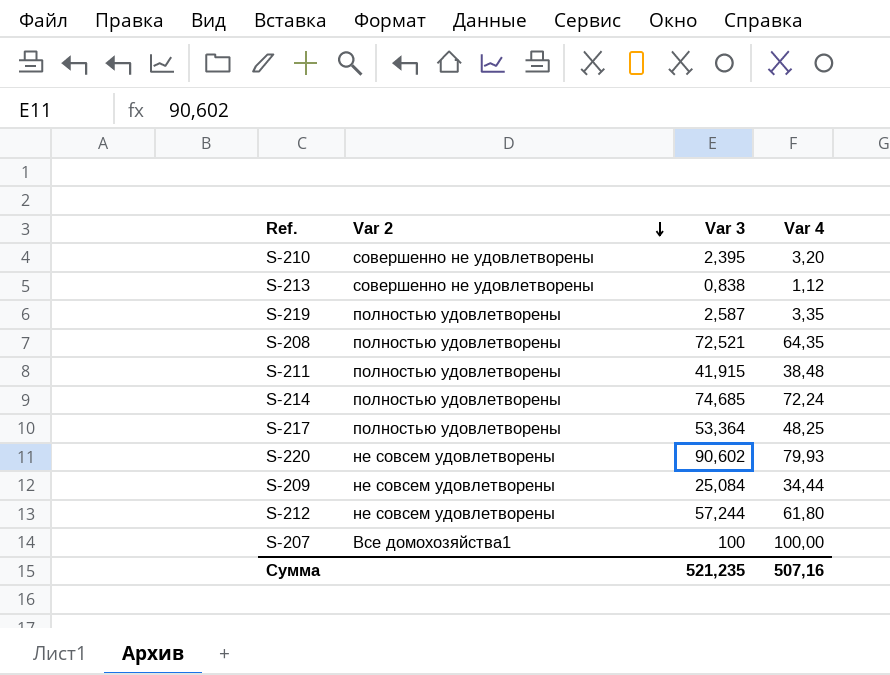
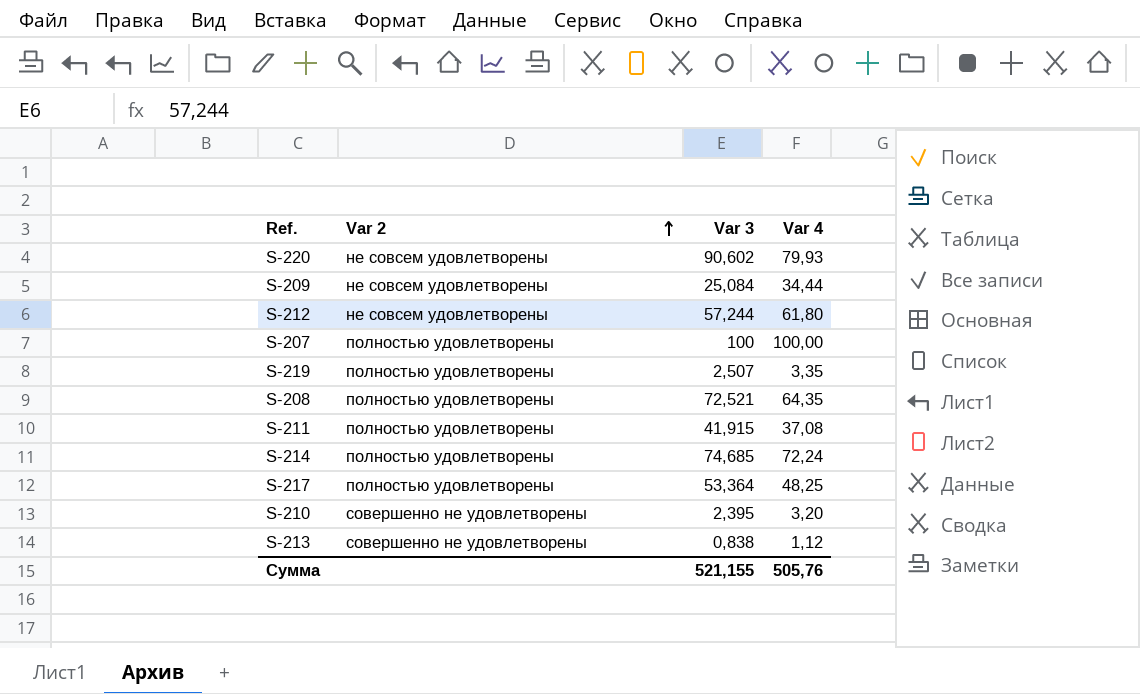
row order: Var 2 descending -> Var 2 ascending
S-207 | Var 2: Все домохозяйства1 -> полностью удовлетворены
S-219 | Var 3: 2,587 -> 2,507
S-211 | Var 4: 38,48 -> 37,08
Сумма | Var 3: 521,235 -> 521,155
Сумма | Var 4: 507,16 -> 505,76

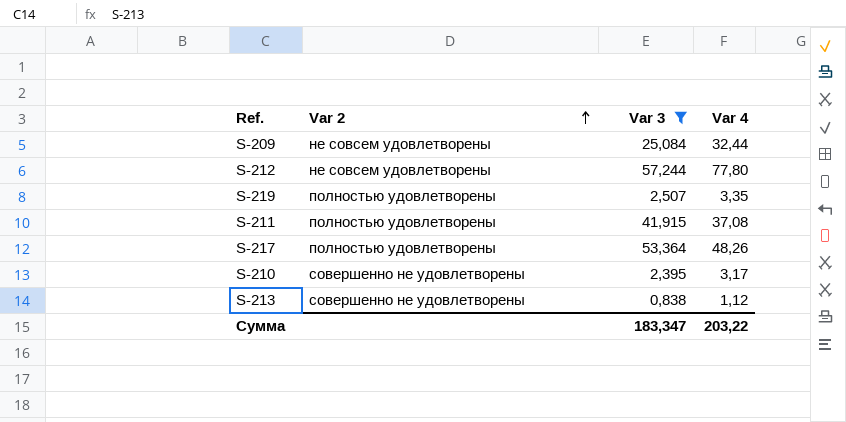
filter: none -> Var 3 <= 57,244
S-209 | Var 4: 34,44 -> 32,44
S-212 | Var 4: 61,80 -> 77,80
S-217 | Var 4: 48,25 -> 48,26
S-210 | Var 4: 3,20 -> 3,17
Сумма | Var 3: 521,155 -> 183,347
Сумма | Var 4: 505,76 -> 203,22

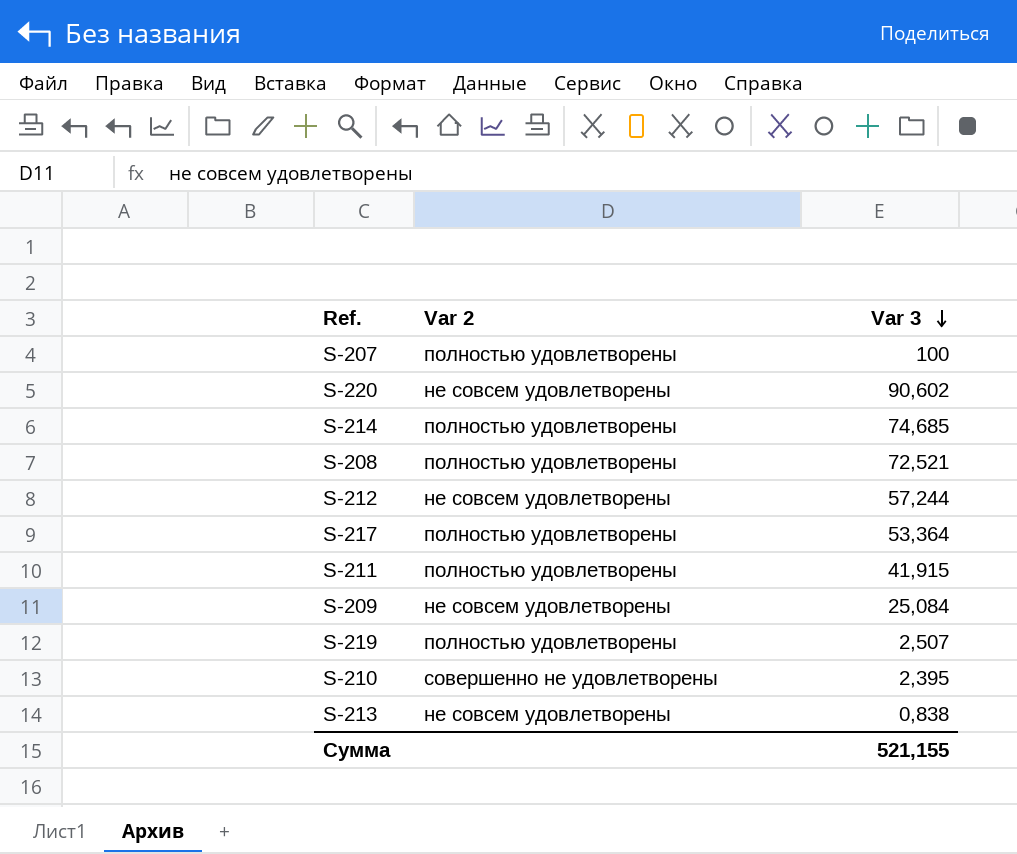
filter: Var 3 <= 57,244 -> none
row order: Var 2 ascending -> Var 3 descending
column Var 4 | position: 4 -> none
S-213 | Var 2: совершенно не удовлетворены -> не совсем удовлетворены
Сумма | Var 3: 183,347 -> 521,155

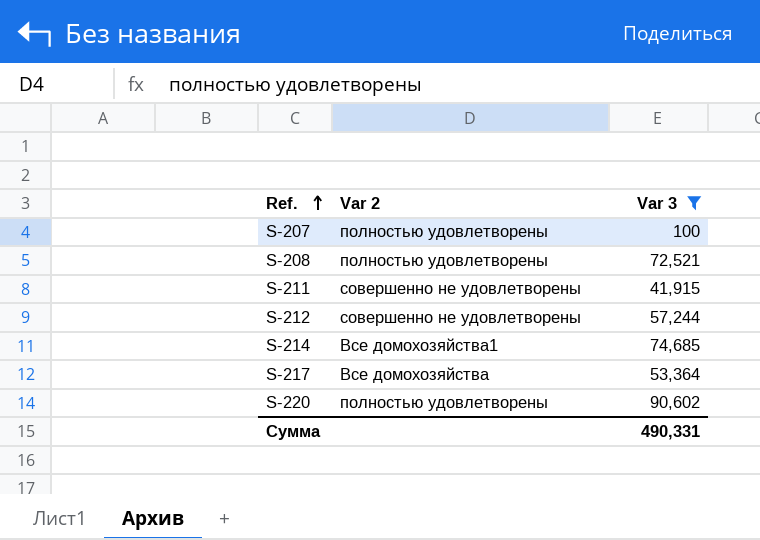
filter: none -> Var 3 >= 41,915
row order: Var 3 descending -> Ref. ascending
S-211 | Var 2: полностью удовлетворены -> совершенно не удовлетворены
S-212 | Var 2: не совсем удовлетворены -> совершенно не удовлетворены
S-214 | Var 2: полностью удовлетворены -> Все домохозяйства1
S-217 | Var 2: полностью удовлетворены -> Все домохозяйства
S-220 | Var 2: не совсем удовлетворены -> полностью удовлетворены
Сумма | Var 3: 521,155 -> 490,331

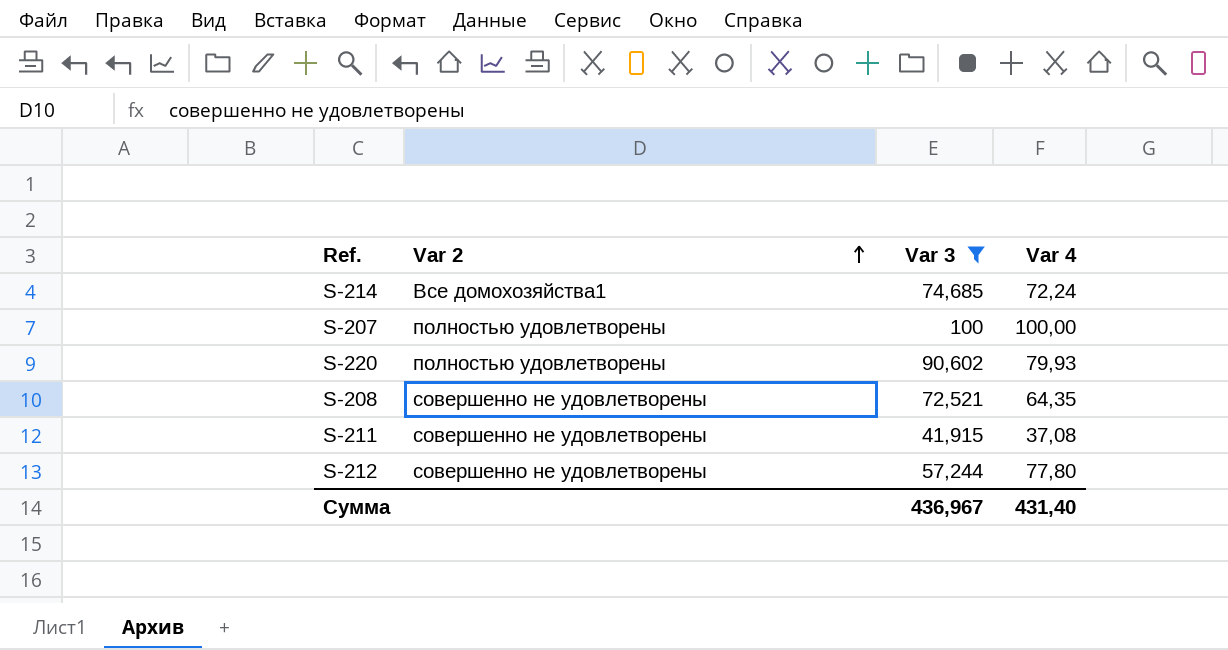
row order: Ref. ascending -> Var 2 ascending
column Var 4 | position: none -> 4
row S-217: Все домохозяйства | 53,364 -> none
S-208 | Var 2: полностью удовлетворены -> совершенно не удовлетворены
Сумма | Var 3: 490,331 -> 436,967

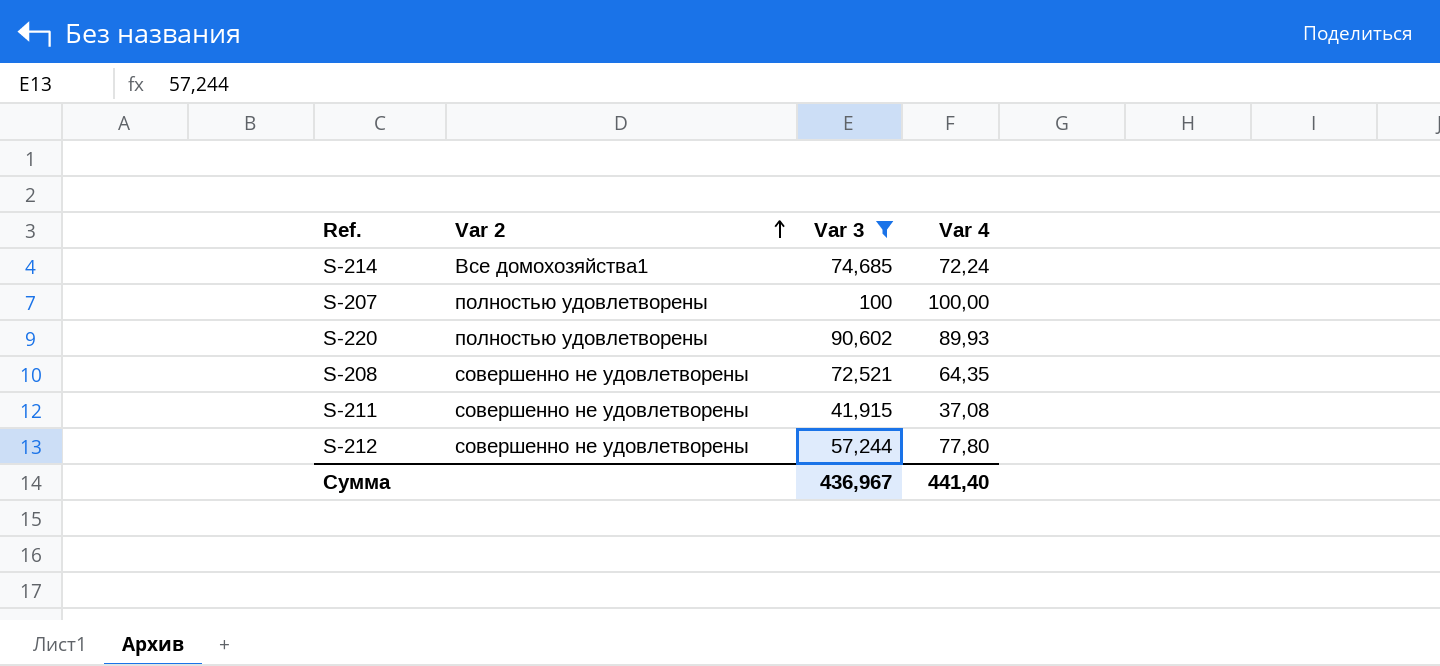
S-220 | Var 4: 79,93 -> 89,93
Сумма | Var 4: 431,40 -> 441,40

